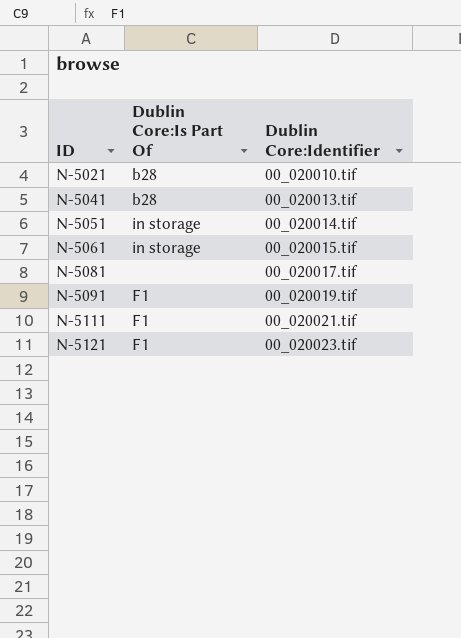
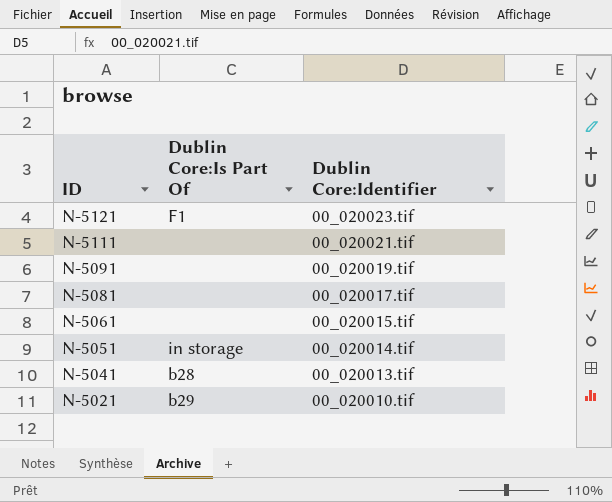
row order: ID ascending -> ID descending
N-5111 | Dublin Core:Is Part Of: F1 -> none
N-5091 | Dublin Core:Is Part Of: F1 -> none
N-5061 | Dublin Core:Is Part Of: in storage -> none
N-5021 | Dublin Core:Is Part Of: b28 -> b29

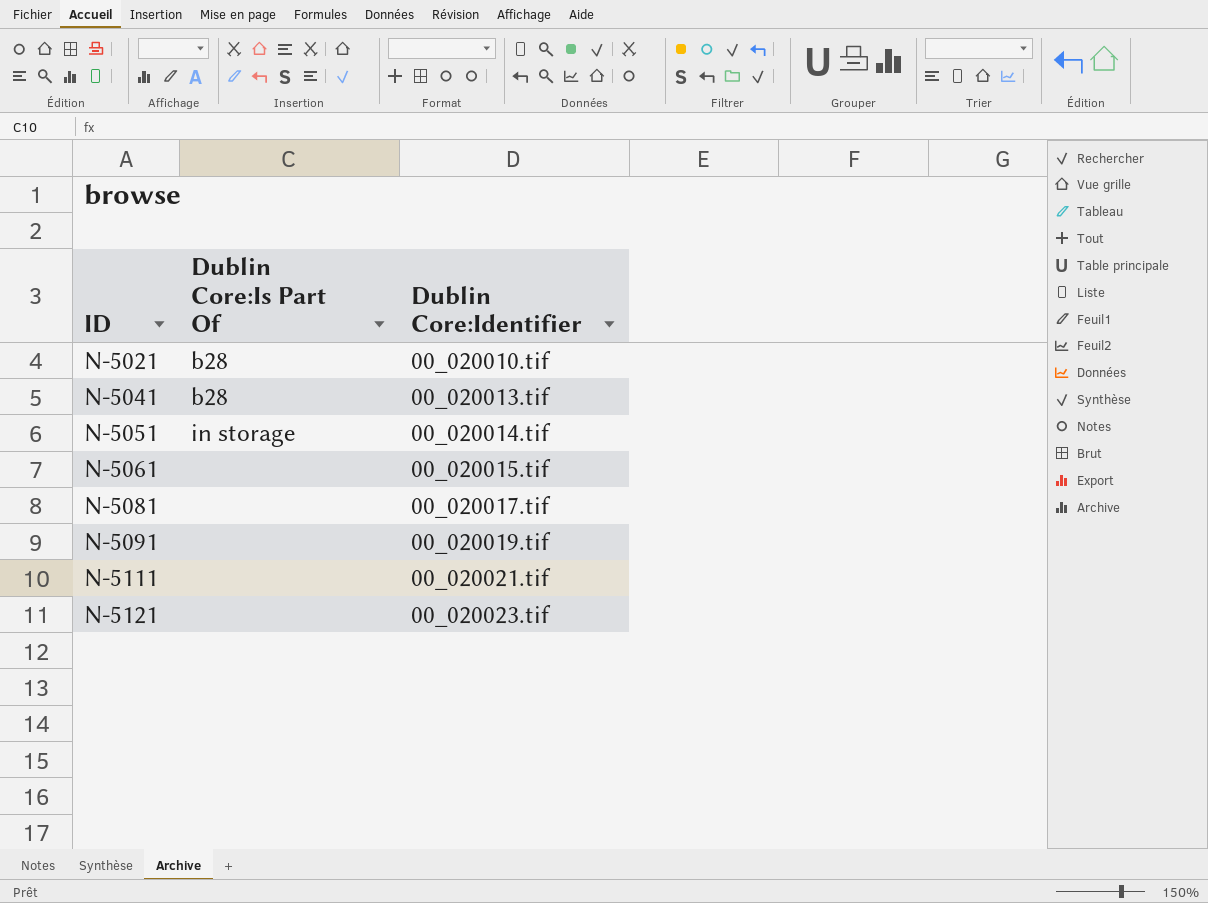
row order: ID descending -> ID ascending
N-5021 | Dublin Core:Is Part Of: b29 -> b28
N-5121 | Dublin Core:Is Part Of: F1 -> none

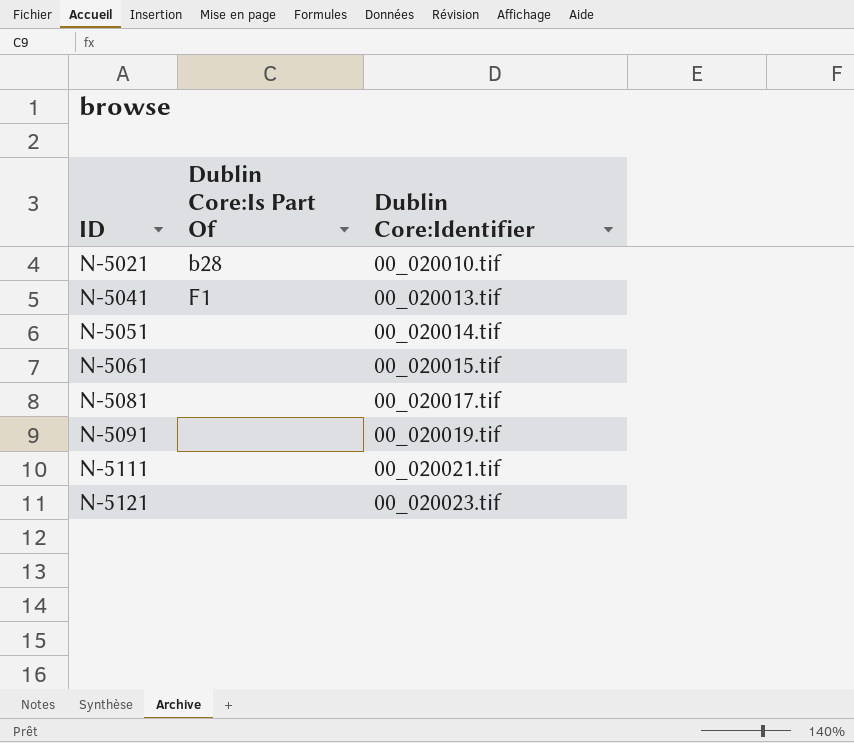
N-5041 | Dublin Core:Is Part Of: b28 -> F1
N-5051 | Dublin Core:Is Part Of: in storage -> none

